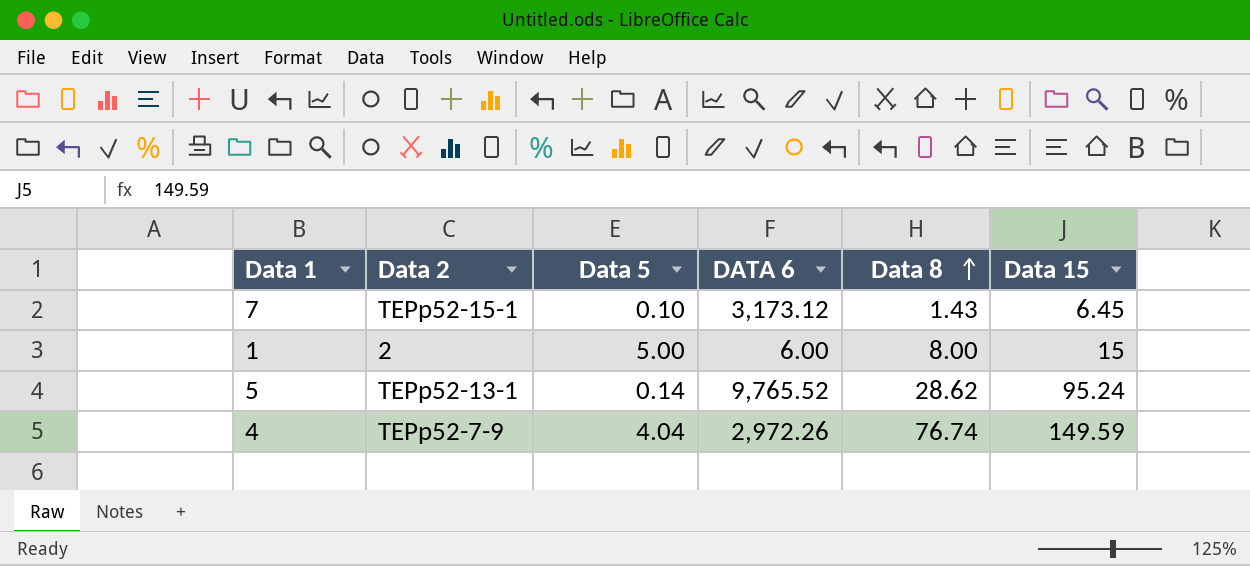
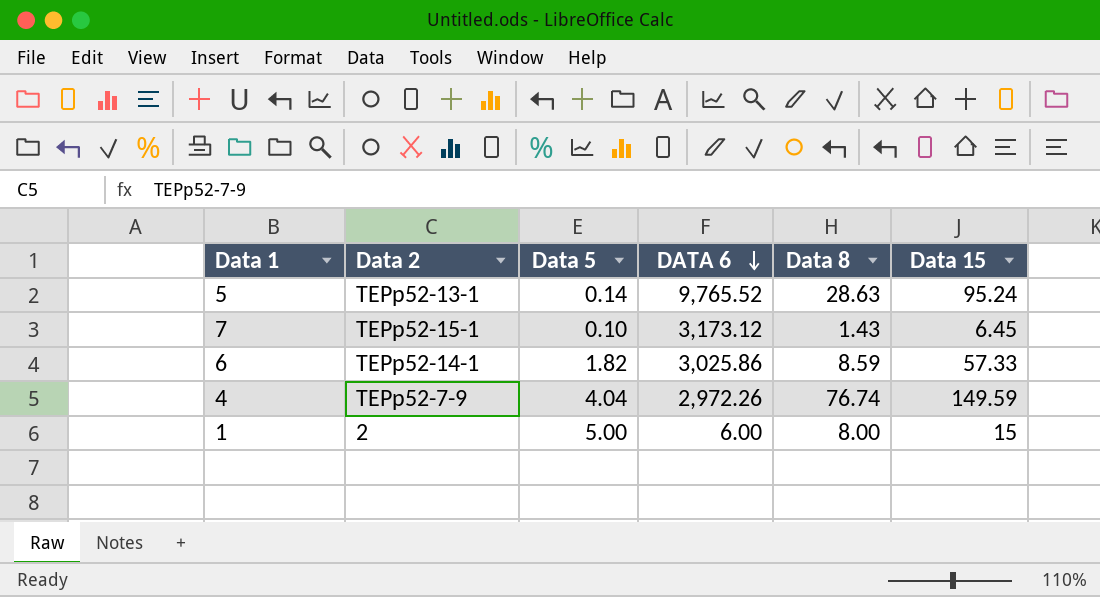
row order: Data 8 ascending -> DATA 6 descending
5 | Data 8: 28.62 -> 28.63
row 6: none -> ТЕРр52-14-1 | 1.82 | 3,025.86 | 8.59 | 57.33

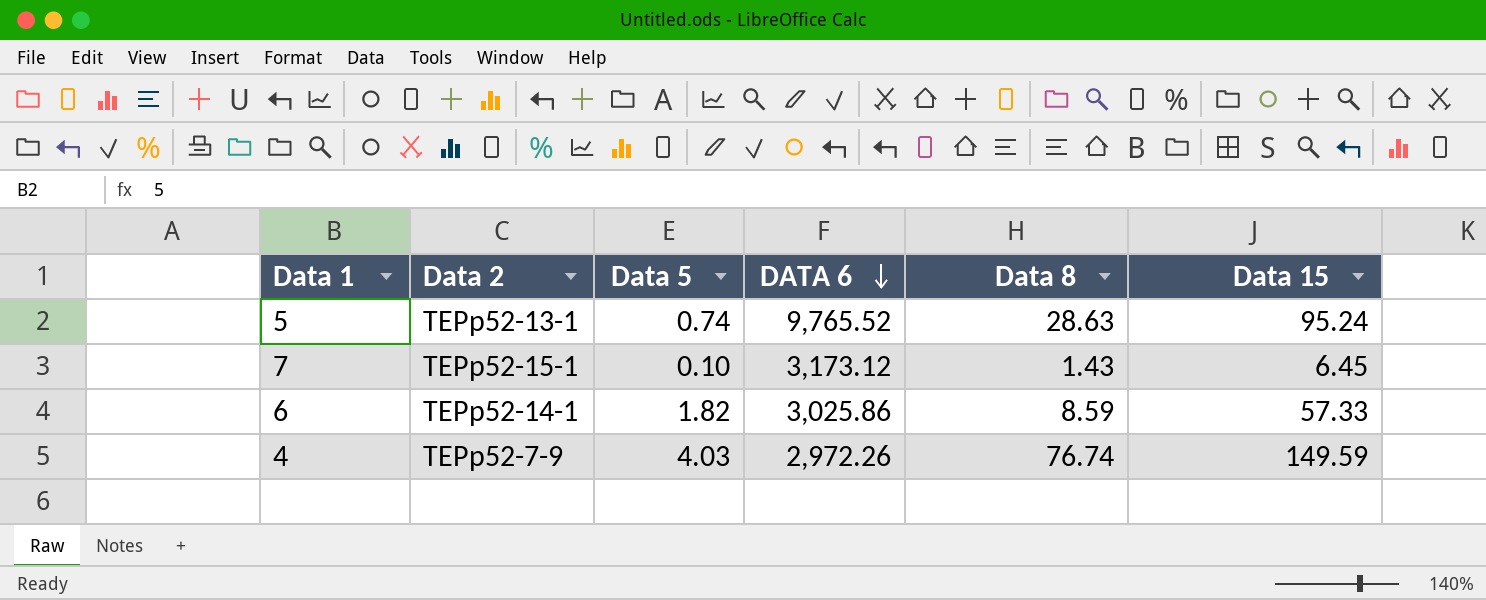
row 1: 2 | 5.00 | 6.00 | 8.00 | 15 -> none
5 | Data 5: 0.14 -> 0.74
4 | Data 5: 4.04 -> 4.03

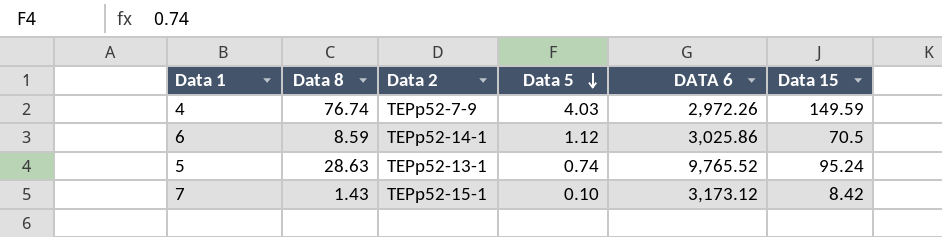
row order: DATA 6 descending -> Data 5 descending
column Data 8 | position: 5 -> 2
6 | Data 5: 1.82 -> 1.12
6 | Data 15: 57.33 -> 70.5
7 | Data 15: 6.45 -> 8.42

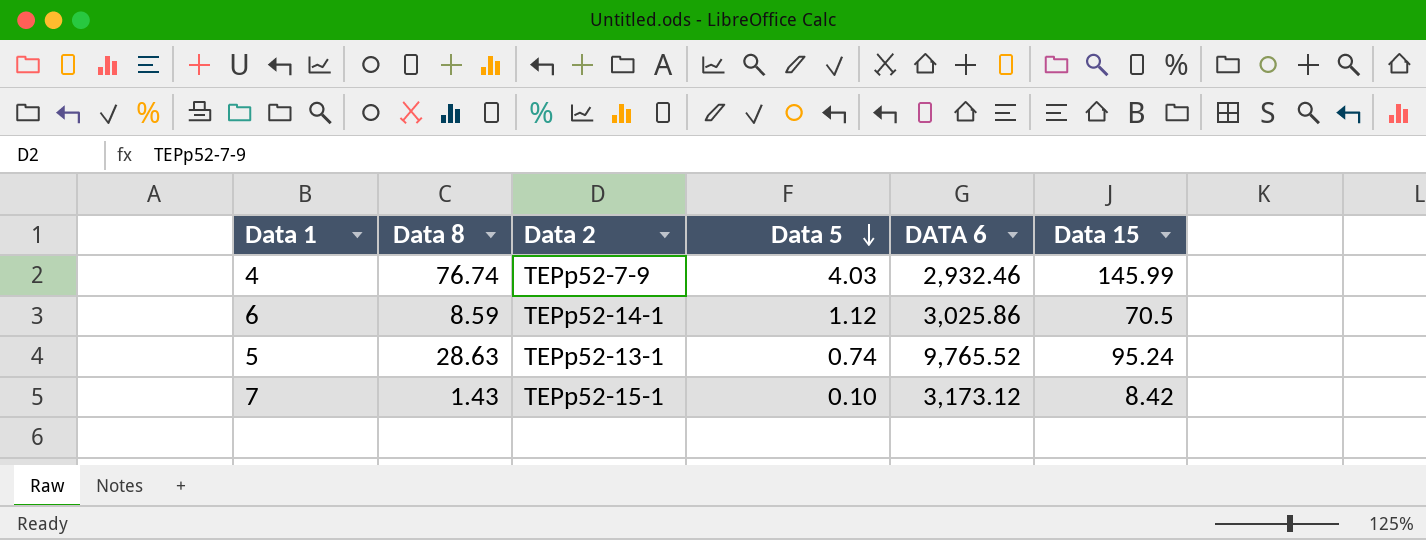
4 | DATA 6: 2,972.26 -> 2,932.46
4 | Data 15: 149.59 -> 145.99

